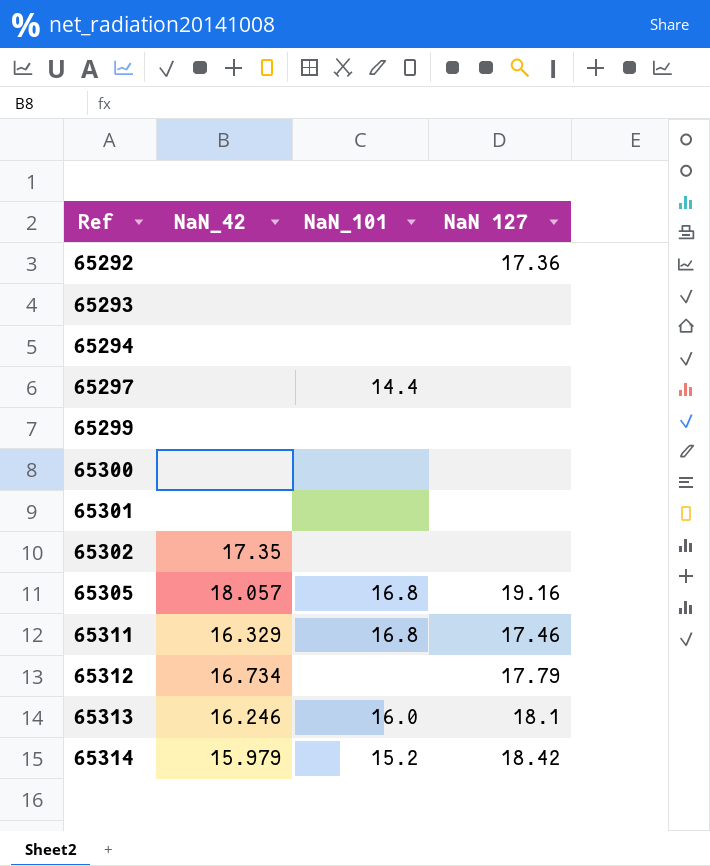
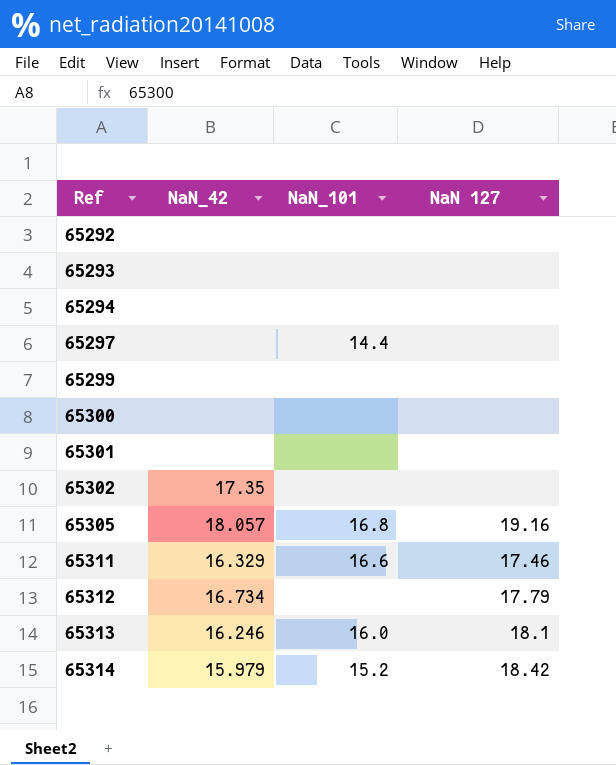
65292 | NaN 127: 17.36 -> none
65311 | NaN_101: 16.8 -> 16.6

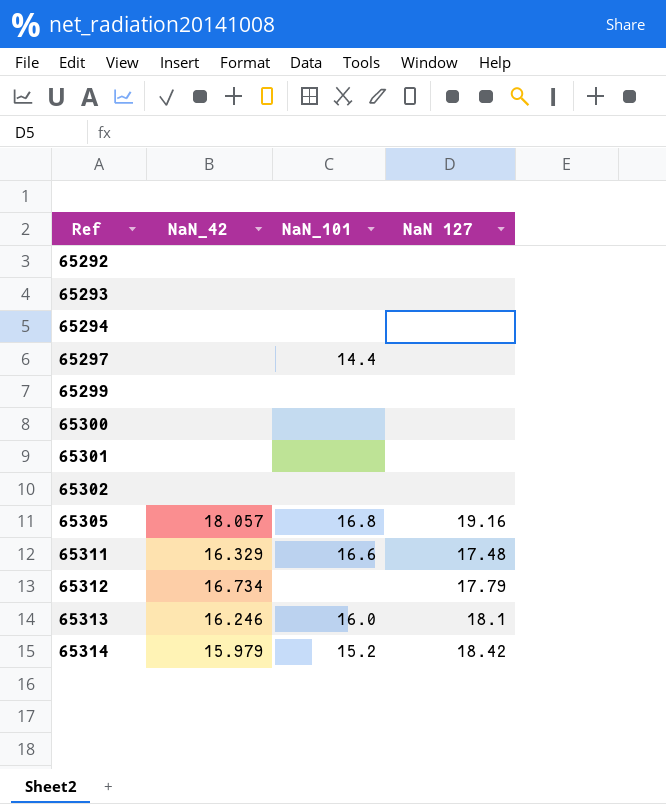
65302 | NaN_42: 17.35 -> none
65311 | NaN 127: 17.46 -> 17.48

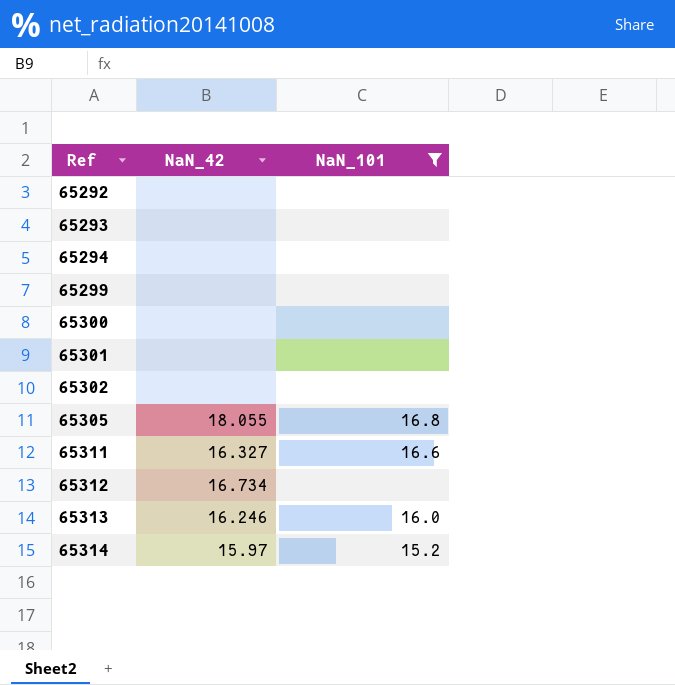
filter: none -> NaN_101 != 14.4
column NaN 127 | position: 4 -> none
65305 | NaN_42: 18.057 -> 18.055
65311 | NaN_42: 16.329 -> 16.327
65314 | NaN_42: 15.979 -> 15.97

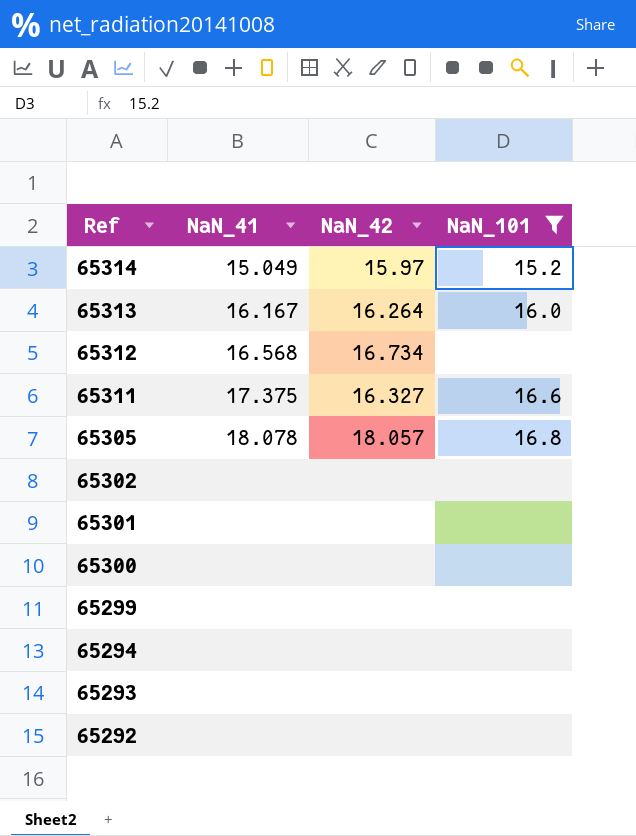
row order: Ref ascending -> Ref descending
column NaN_41 | position: none -> 2
65313 | NaN_42: 16.246 -> 16.264
65305 | NaN_42: 18.055 -> 18.057

